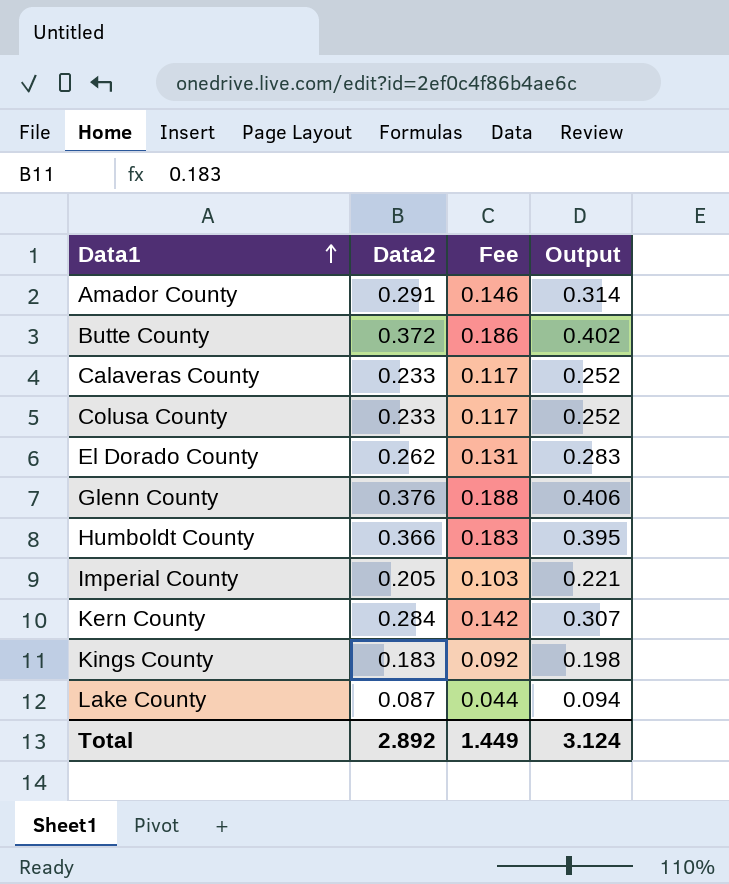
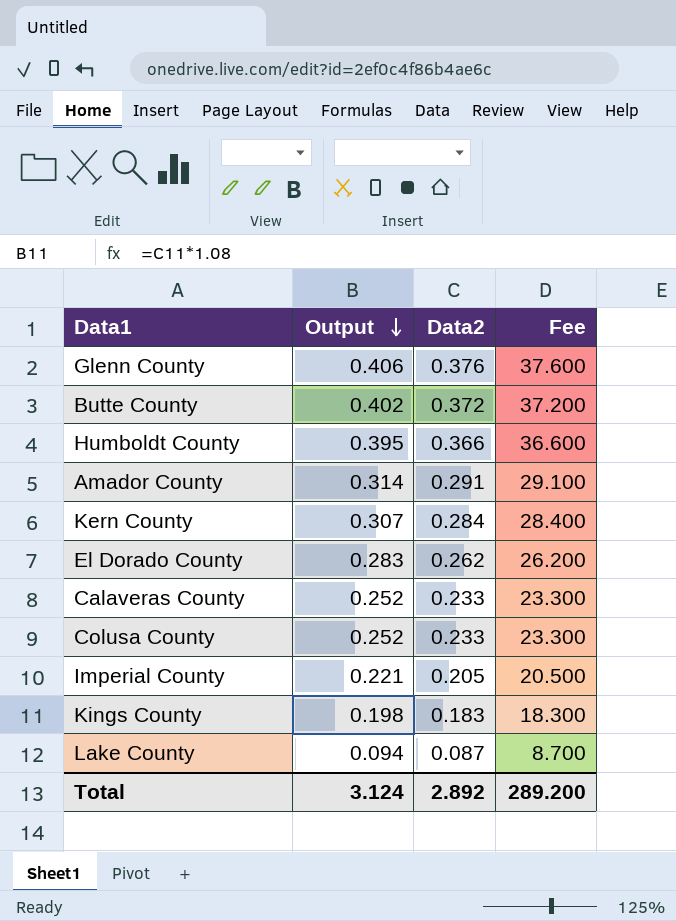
row order: Data1 ascending -> Output descending
column Output | position: 4 -> 2
column Fee | formula: [Data2] * 0.5 -> [Data2] * 100
Total | Fee: 1.449 -> 289.200

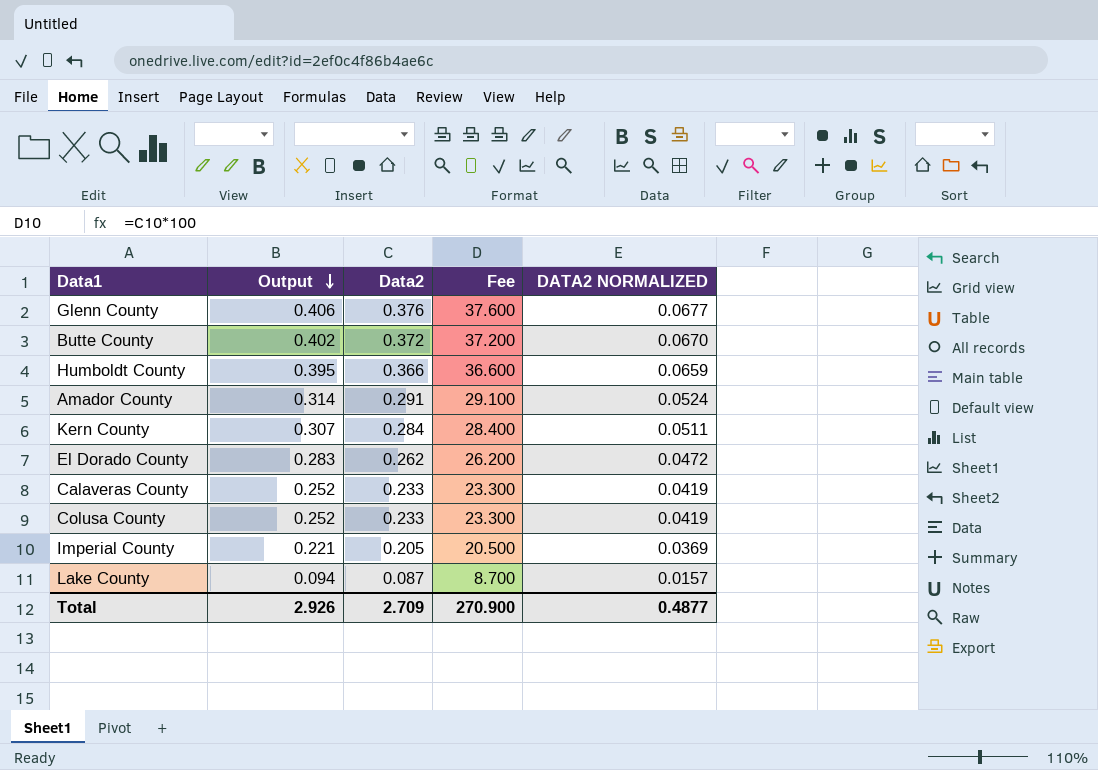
column DATA2 NORMALIZED | formula: none -> [Data2] * 0.18
row Kings County: 0.198 | 0.183 | 18.300 -> none
Total | Output: 3.124 -> 2.926
Total | Data2: 2.892 -> 2.709
Total | Fee: 289.200 -> 270.900

